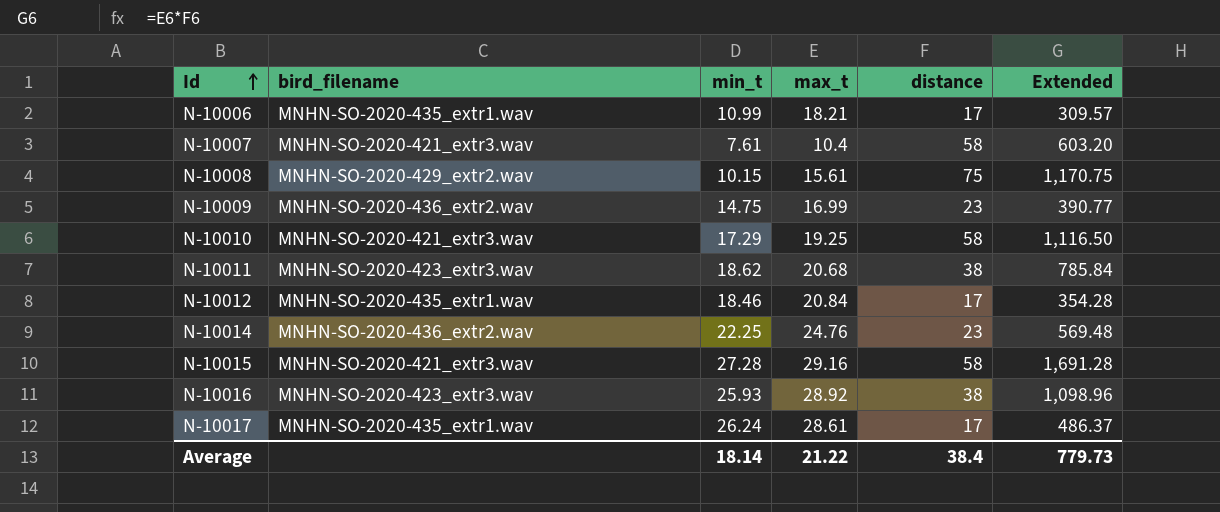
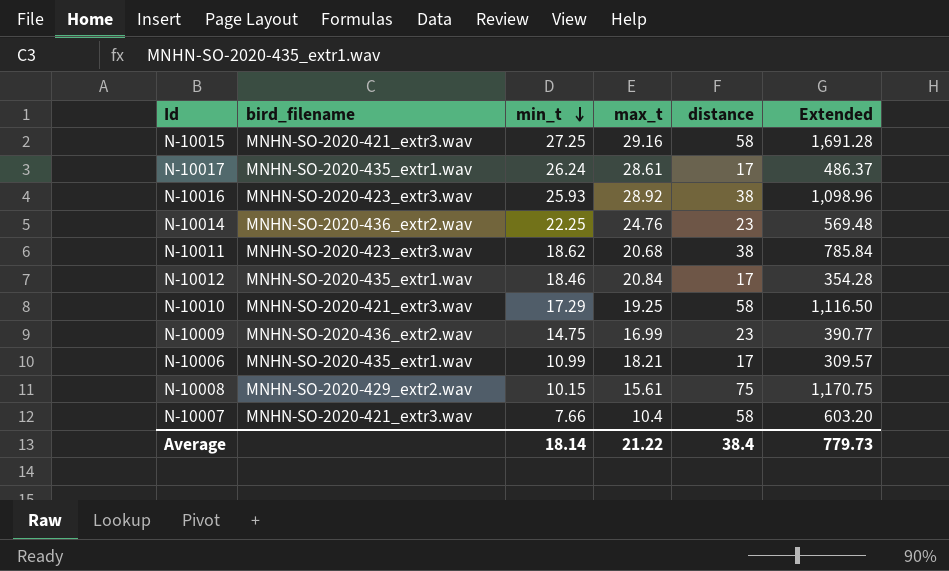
row order: Id ascending -> min_t descending
N-10015 | min_t: 27.28 -> 27.25
N-10007 | min_t: 7.61 -> 7.66

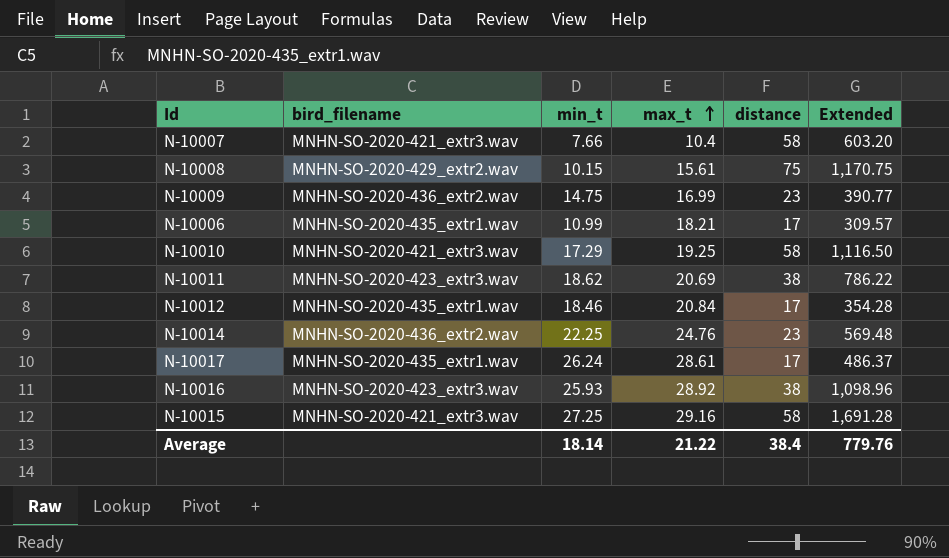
row order: min_t descending -> max_t ascending
N-10011 | max_t: 20.68 -> 20.69
N-10011 | Extended: 785.84 -> 786.22
Average | Extended: 779.73 -> 779.76

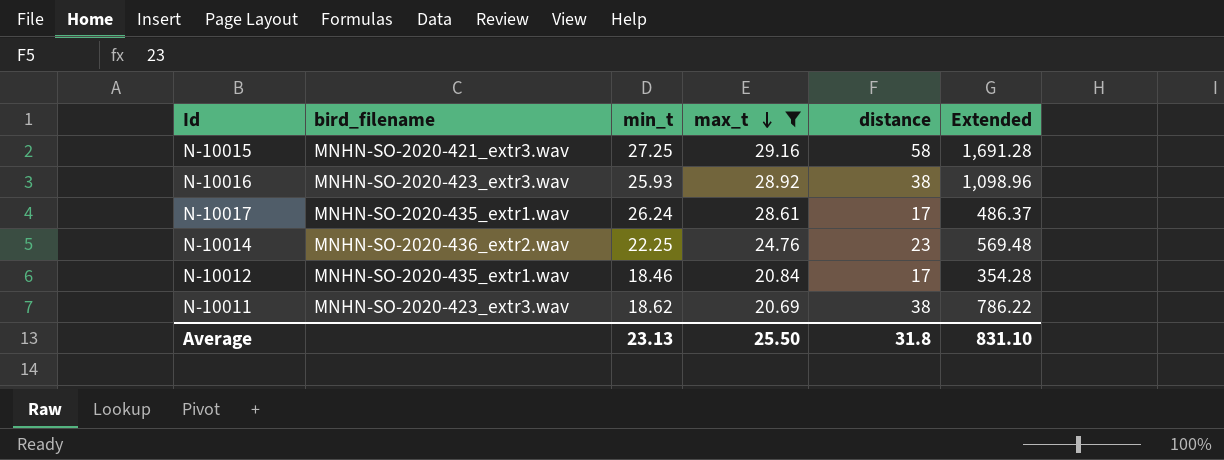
filter: none -> max_t >= 20.69
row order: max_t ascending -> max_t descending
Average | min_t: 18.14 -> 23.13
Average | max_t: 21.22 -> 25.50
Average | distance: 38.4 -> 31.8
Average | Extended: 779.76 -> 831.10

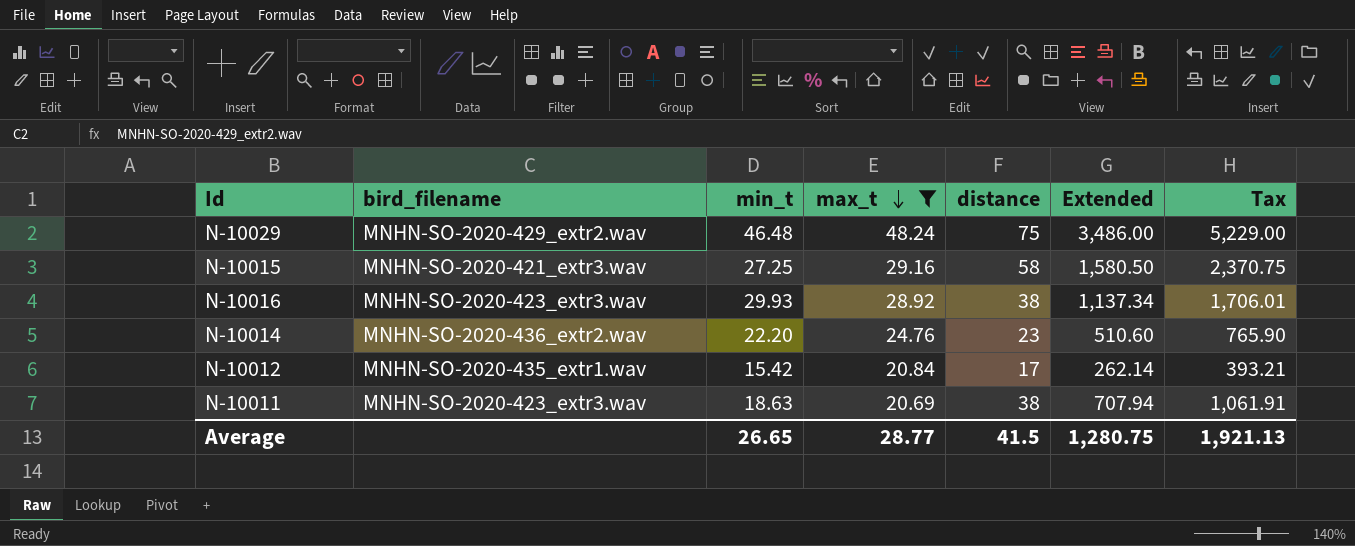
column Extended | formula: [max_t] * [distance] -> [min_t] * [distance]
column Tax | formula: none -> [Extended] * 1.5
row N-10017: MNHN-SO-2020-435_extr1.wav | 26.24 | 28.61 | 17 | 486.37 -> none
row N-10029: none -> MNHN-SO-2020-429_extr2.wav | 46.48 | 48.24 | 75 | 3,486.00 | 5,229.00
N-10016 | min_t: 25.93 -> 29.93
N-10014 | min_t: 22.25 -> 22.20
N-10012 | min_t: 18.46 -> 15.42
N-10011 | min_t: 18.62 -> 18.63
Average | min_t: 23.13 -> 26.65
Average | max_t: 25.50 -> 28.77
Average | distance: 31.8 -> 41.5
Average | Extended: 831.10 -> 1,280.75

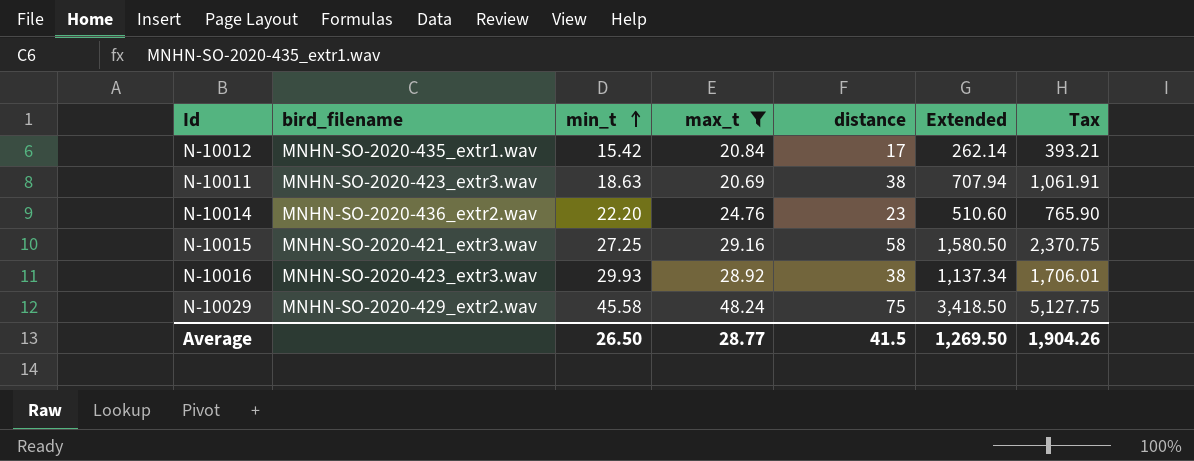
row order: max_t descending -> min_t ascending
N-10029 | min_t: 46.48 -> 45.58
N-10029 | Extended: 3,486.00 -> 3,418.50
N-10029 | Tax: 5,229.00 -> 5,127.75
Average | min_t: 26.65 -> 26.50
Average | Extended: 1,280.75 -> 1,269.50
Average | Tax: 1,921.13 -> 1,904.26

